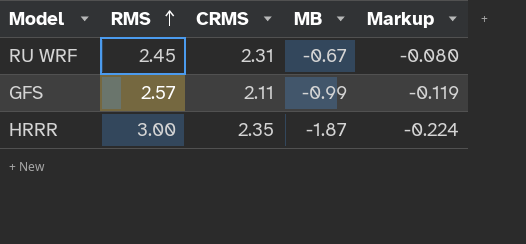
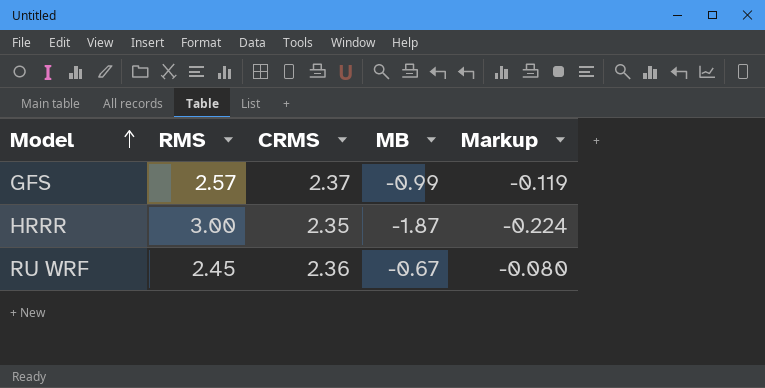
row order: RMS ascending -> Model ascending
GFS | CRMS: 2.11 -> 2.37
RU WRF | CRMS: 2.31 -> 2.36

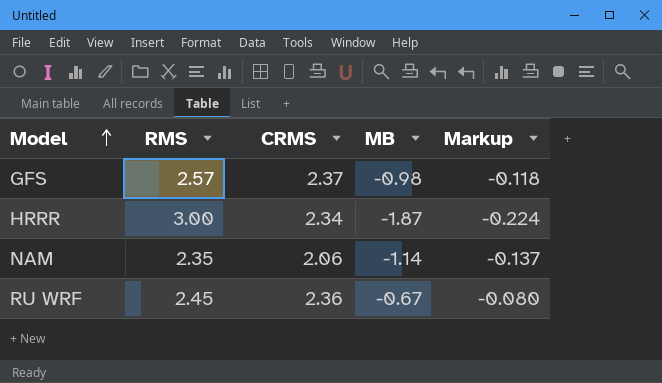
GFS | MB: -0.99 -> -0.98
GFS | Markup: -0.119 -> -0.118
HRRR | CRMS: 2.35 -> 2.34
row NAM: none -> 2.35 | 2.06 | -1.14 | -0.137

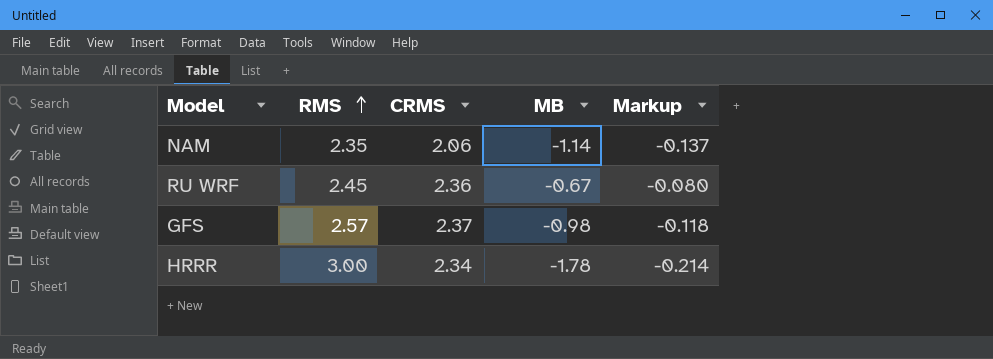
row order: Model ascending -> RMS ascending
HRRR | MB: -1.87 -> -1.78
HRRR | Markup: -0.224 -> -0.214

